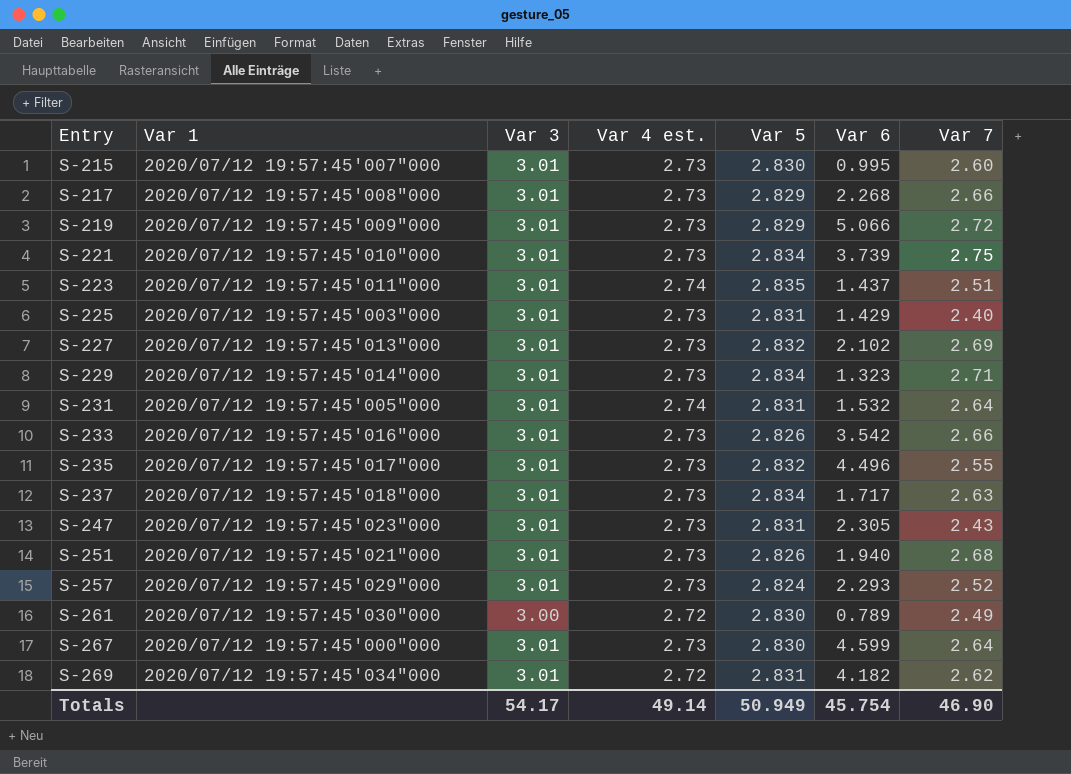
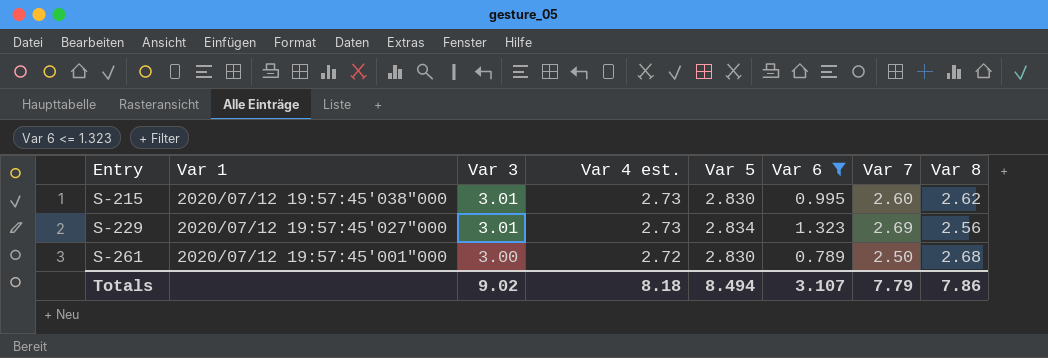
filter: none -> Var 6 <= 1.323
column Var 8 | position: none -> 8
S-215 | Var 1: 2020/07/12 19:57:45'007"000 -> 2020/07/12 19:57:45'038"000
S-229 | Var 1: 2020/07/12 19:57:45'014"000 -> 2020/07/12 19:57:45'027"000
S-229 | Var 7: 2.71 -> 2.69
S-261 | Var 1: 2020/07/12 19:57:45'030"000 -> 2020/07/12 19:57:45'001"000
S-261 | Var 7: 2.49 -> 2.50
Totals | Var 3: 54.17 -> 9.02
Totals | Var 4 est.: 49.14 -> 8.18
Totals | Var 5: 50.949 -> 8.494
Totals | Var 6: 45.754 -> 3.107
Totals | Var 7: 46.90 -> 7.79

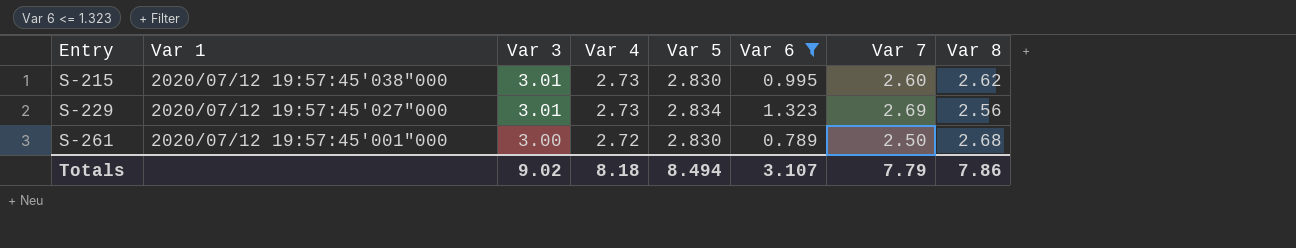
column name: Var 4 est. -> Var 4

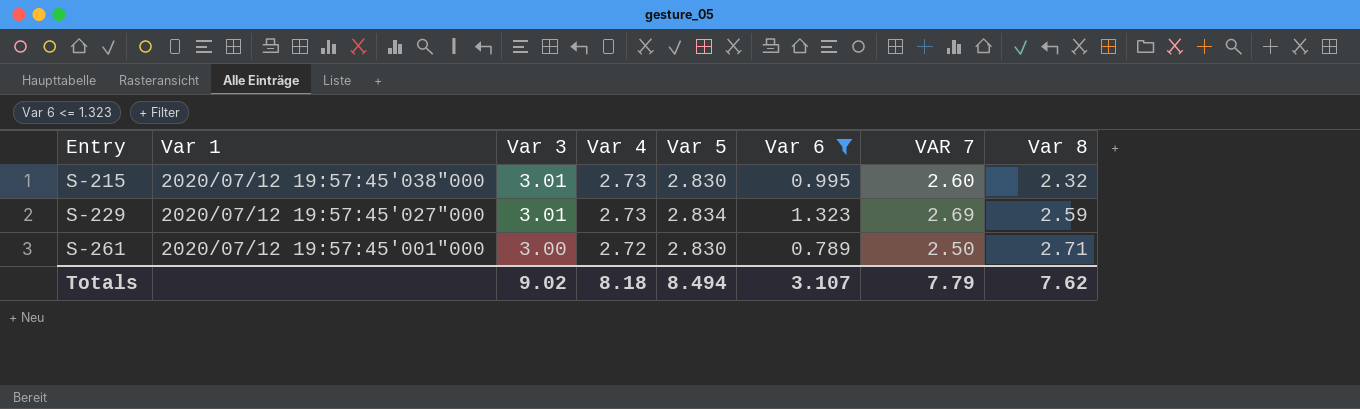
column name: Var 7 -> VAR 7
S-215 | Var 8: 2.62 -> 2.32
S-229 | Var 8: 2.56 -> 2.59
S-261 | Var 8: 2.68 -> 2.71
Totals | Var 8: 7.86 -> 7.62

